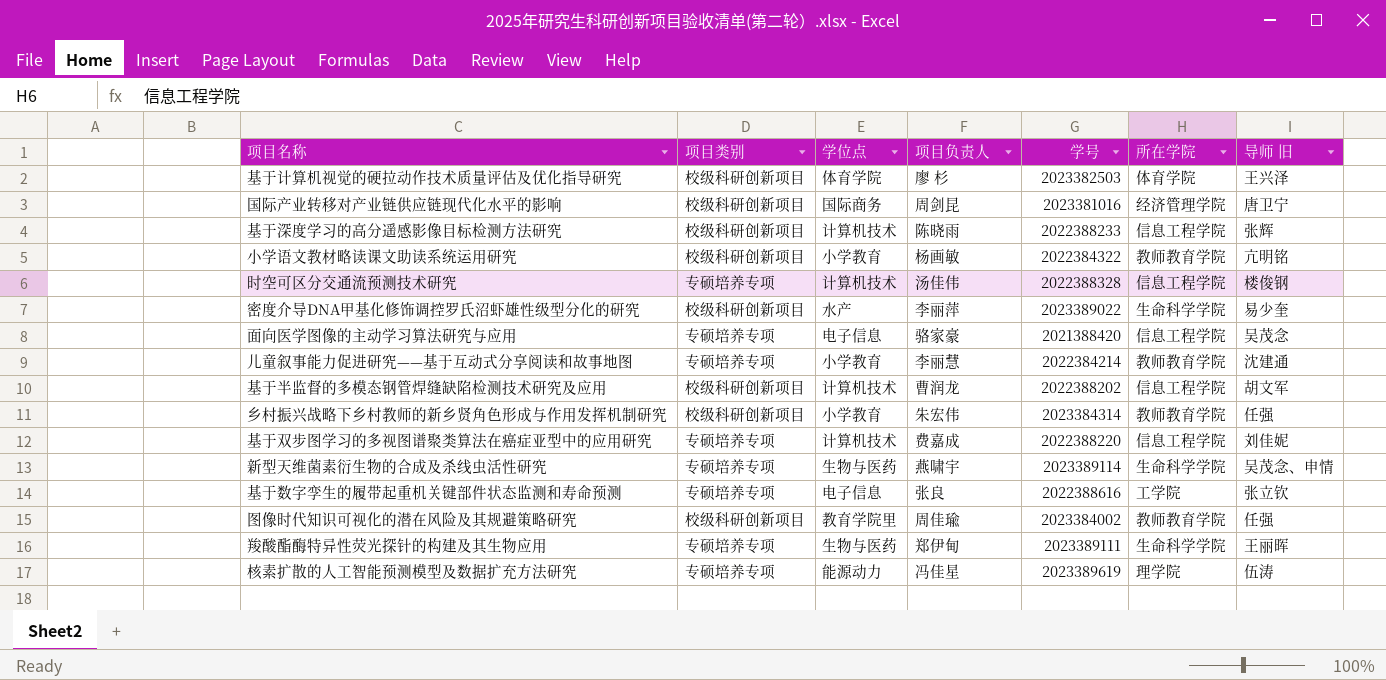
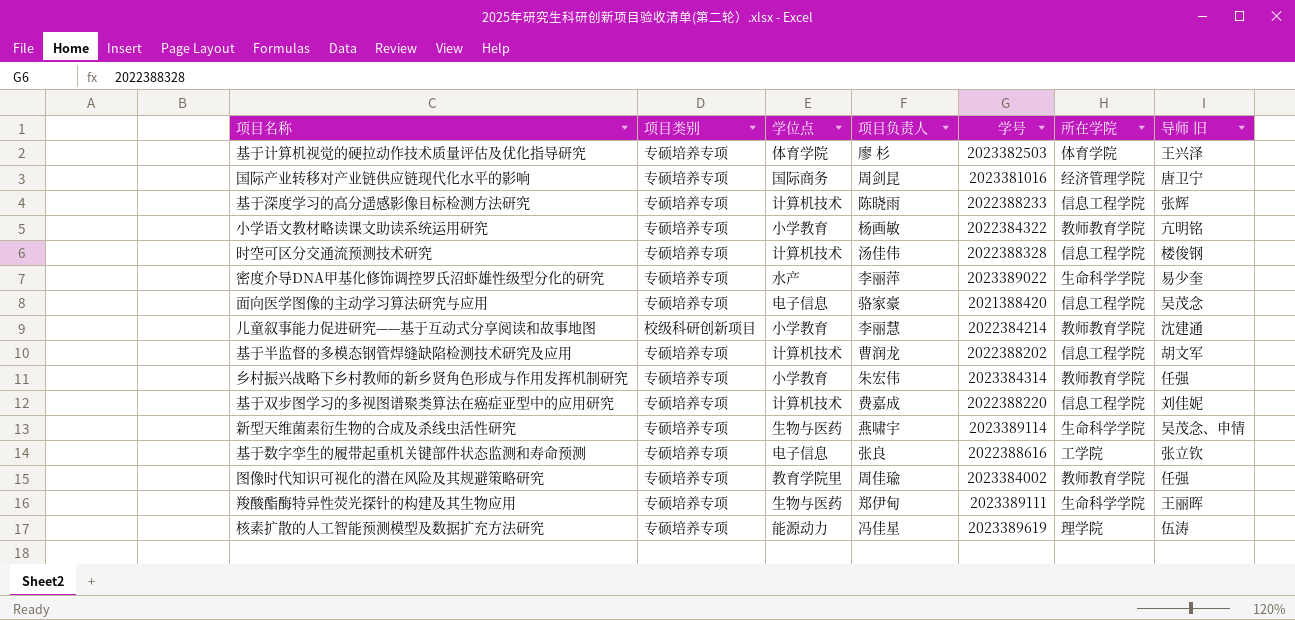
基于计算机视觉的硬拉动作技术质量评估及优化指导研究 | 项目类别: 校级科研创新项目 -> 专硕培养专项
国际产业转移对产业链供应链现代化水平的影响 | 项目类别: 校级科研创新项目 -> 专硕培养专项
基于深度学习的高分遥感影像目标检测方法研究 | 项目类别: 校级科研创新项目 -> 专硕培养专项
小学语文教材略读课文助读系统运用研究 | 项目类别: 校级科研创新项目 -> 专硕培养专项
密度介导DNA甲基化修饰调控罗氏沼虾雄性级型分化的研究 | 项目类别: 校级科研创新项目 -> 专硕培养专项
儿童叙事能力促进研究——基于互动式分享阅读和故事地图 | 项目类别: 专硕培养专项 -> 校级科研创新项目
基于半监督的多模态钢管焊缝缺陷检测技术研究及应用 | 项目类别: 校级科研创新项目 -> 专硕培养专项
乡村振兴战略下乡村教师的新乡贤角色形成与作用发挥机制研究 | 项目类别: 校级科研创新项目 -> 专硕培养专项
图像时代知识可视化的潜在风险及其规避策略研究 | 项目类别: 校级科研创新项目 -> 专硕培养专项

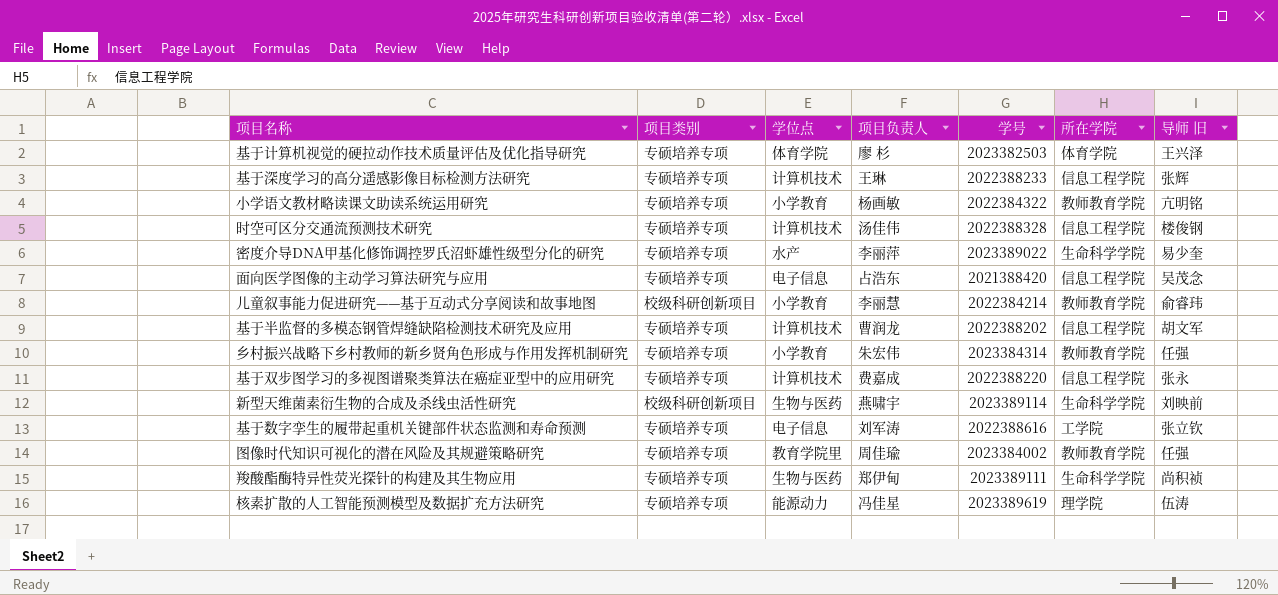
row 国际产业转移对产业链供应链现代化水平的影响: 专硕培养专项 | 国际商务 | 周剑昆 | 2023381016 | 经济管理学院 | 唐卫宁 -> none
基于深度学习的高分遥感影像目标检测方法研究 | 项目负责人: 陈晓雨 -> 王琳
面向医学图像的主动学习算法研究与应用 | 项目负责人: 骆家豪 -> 占浩东
儿童叙事能力促进研究——基于互动式分享阅读和故事地图 | 导师 旧: 沈建通 -> 俞睿玮
基于双步图学习的多视图谱聚类算法在癌症亚型中的应用研究 | 导师 旧: 刘佳妮 -> 张永
新型天维菌素衍生物的合成及杀线虫活性研究 | 项目类别: 专硕培养专项 -> 校级科研创新项目
新型天维菌素衍生物的合成及杀线虫活性研究 | 导师 旧: 吴茂念、申情 -> 刘映前
基于数字孪生的履带起重机关键部件状态监测和寿命预测 | 项目负责人: 张良 -> 刘军涛
羧酸酯酶特异性荧光探针的构建及其生物应用 | 导师 旧: 王丽晖 -> 尚积祯

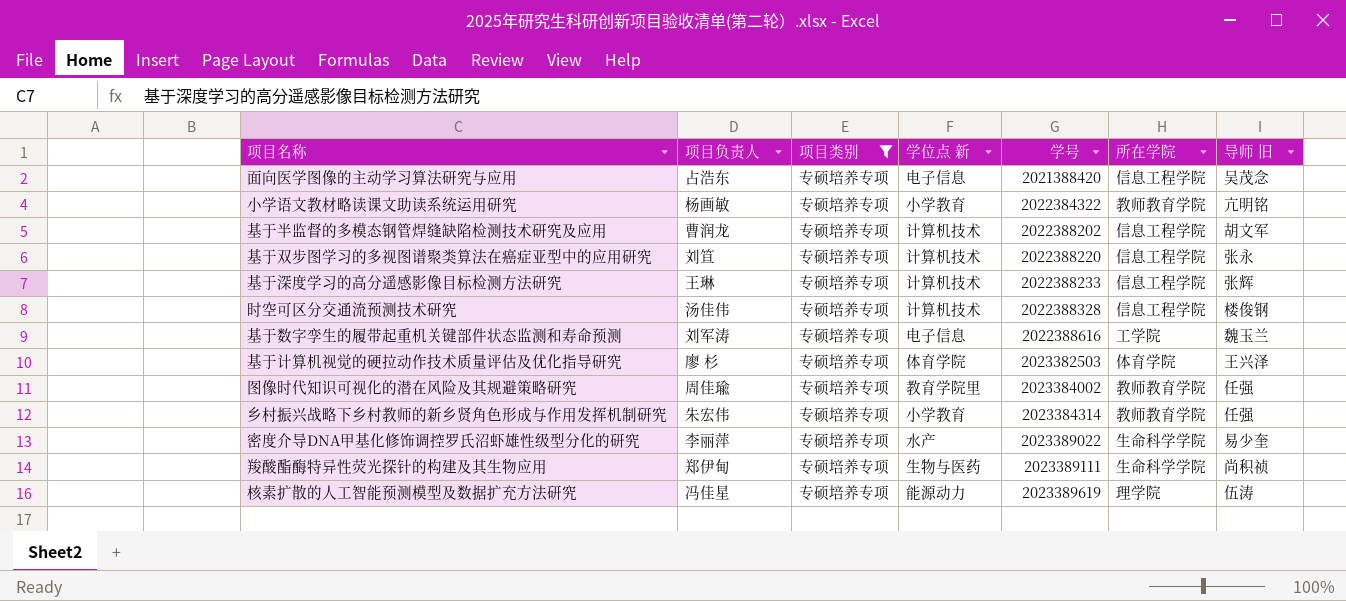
filter: none -> 项目类别 = 专硕培养专项
row order: none -> 学号 ascending
column 项目负责人 | position: 4 -> 2
column name: 学位点 -> 学位点 新
基于双步图学习的多视图谱聚类算法在癌症亚型中的应用研究 | 项目负责人: 费嘉成 -> 刘笪
基于数字孪生的履带起重机关键部件状态监测和寿命预测 | 导师 旧: 张立钦 -> 魏玉兰

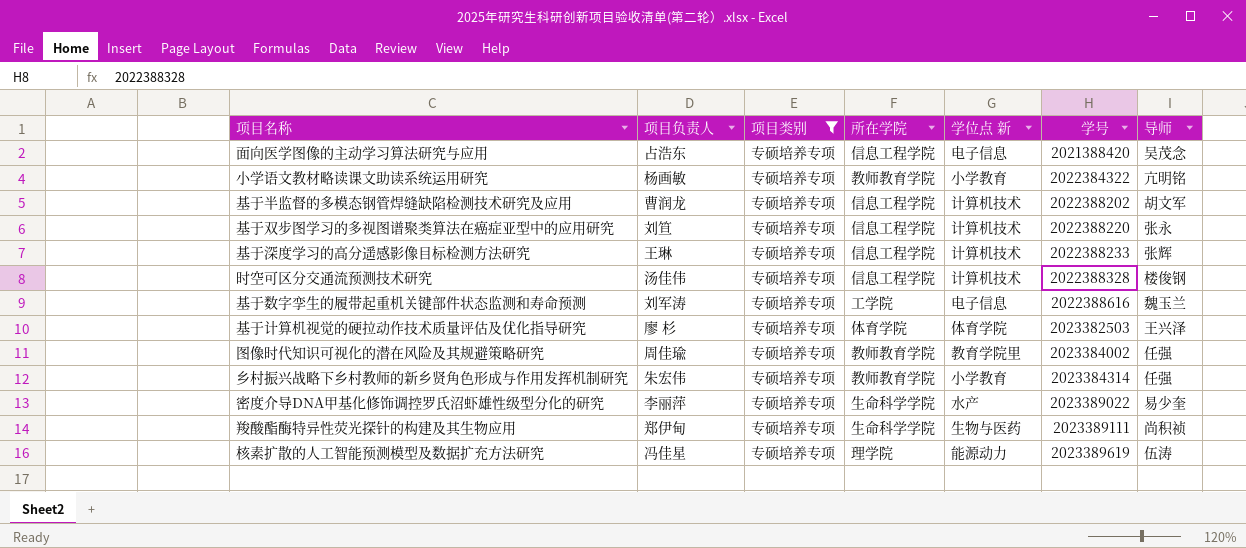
column 所在学院 | position: 6 -> 4
column name: 导师 旧 -> 导师

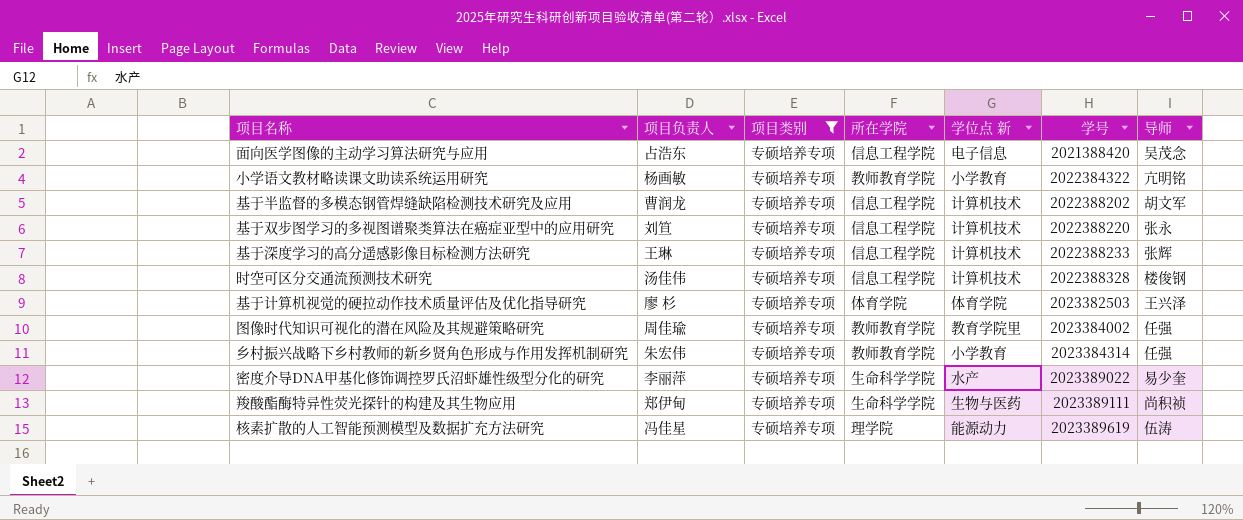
row 基于数字孪生的履带起重机关键部件状态监测和寿命预测: 刘军涛 | 专硕培养专项 | 工学院 | 电子信息 | 2022388616 | 魏玉兰 -> none

